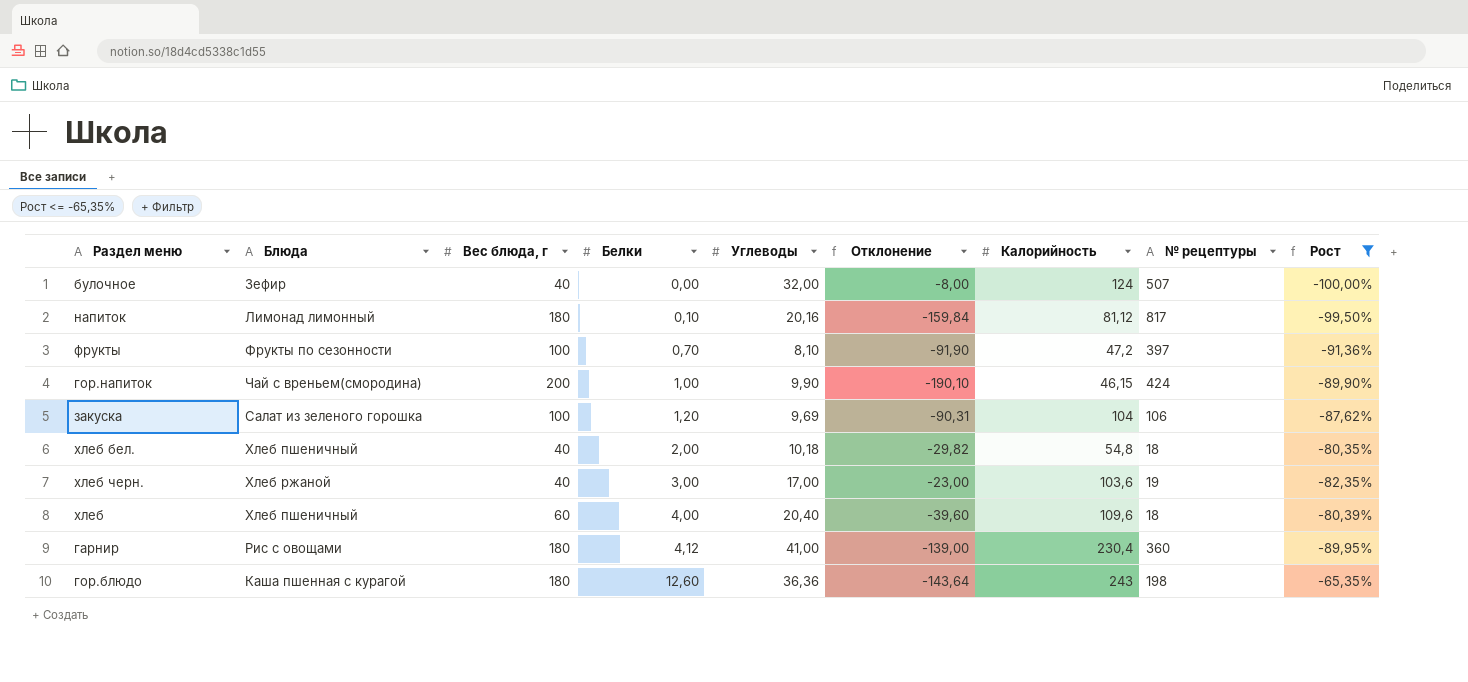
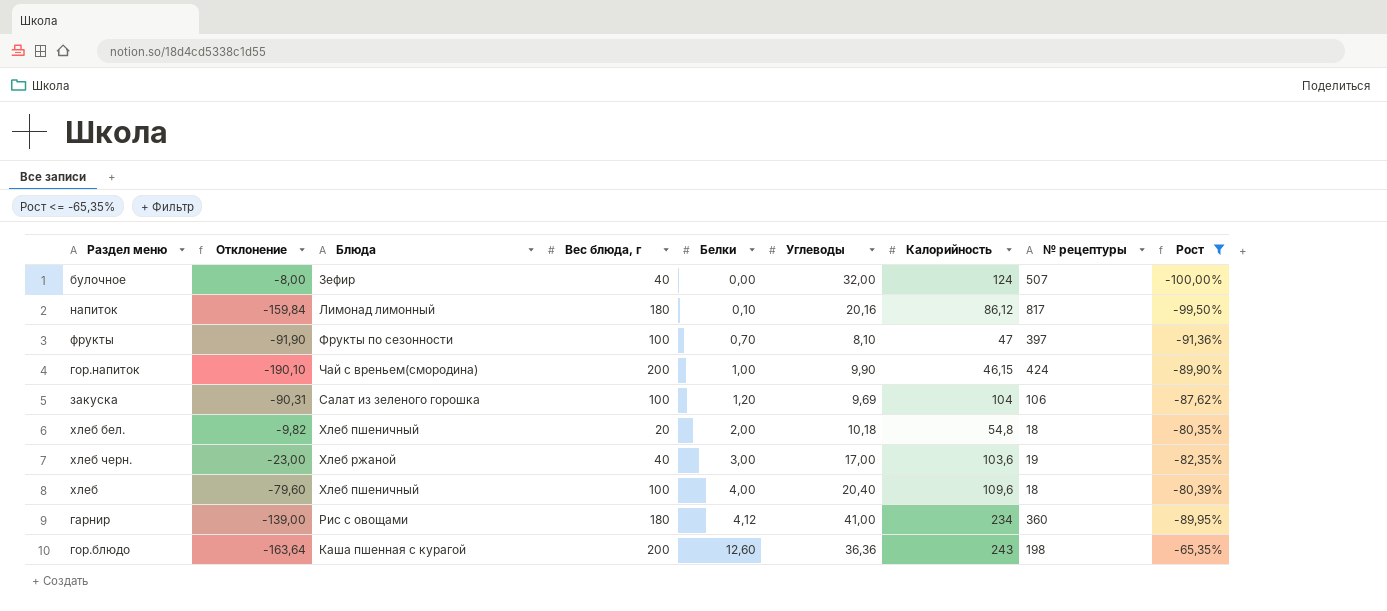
column Отклонение | position: 6 -> 2
напиток | Калорийность: 81,12 -> 86,12
фрукты | Калорийность: 47,2 -> 47
хлеб бел. | Отклонение: -29,82 -> -9,82
хлеб бел. | Вес блюда, г: 40 -> 20
хлеб | Отклонение: -39,60 -> -79,60
хлеб | Вес блюда, г: 60 -> 100
гарнир | Калорийность: 230,4 -> 234
гор.блюдо | Отклонение: -143,64 -> -163,64
гор.блюдо | Вес блюда, г: 180 -> 200

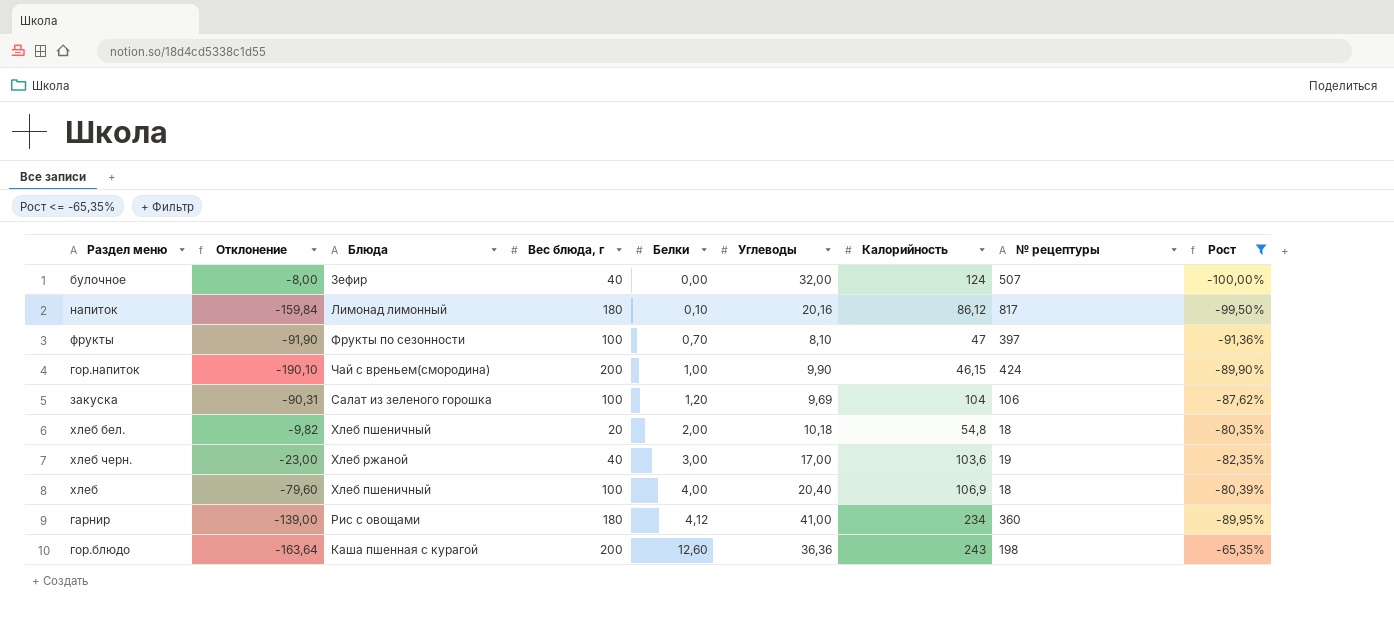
хлеб | Калорийность: 109,6 -> 106,9

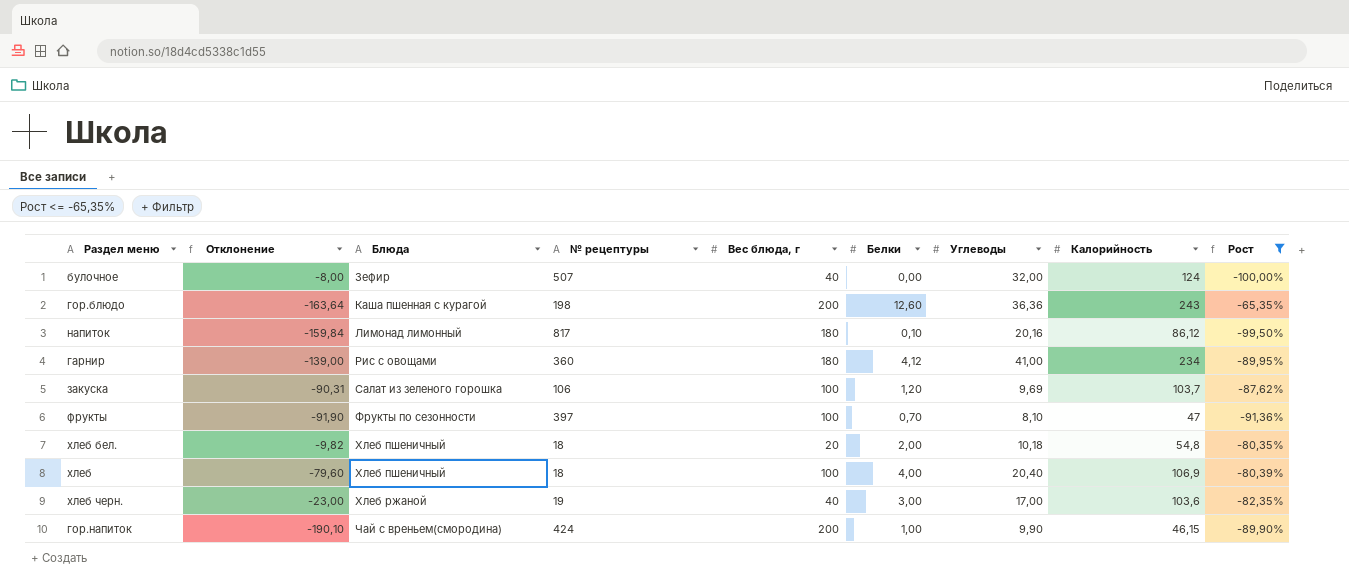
row order: Белки ascending -> Блюда ascending
column № рецептуры | position: 8 -> 4
закуска | Калорийность: 104 -> 103,7

